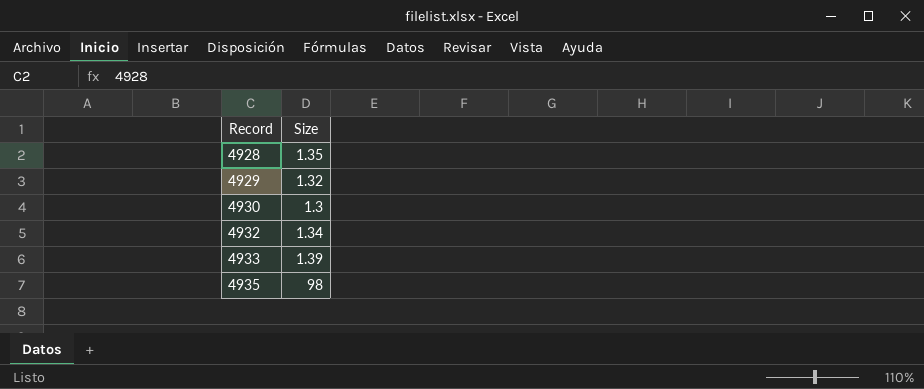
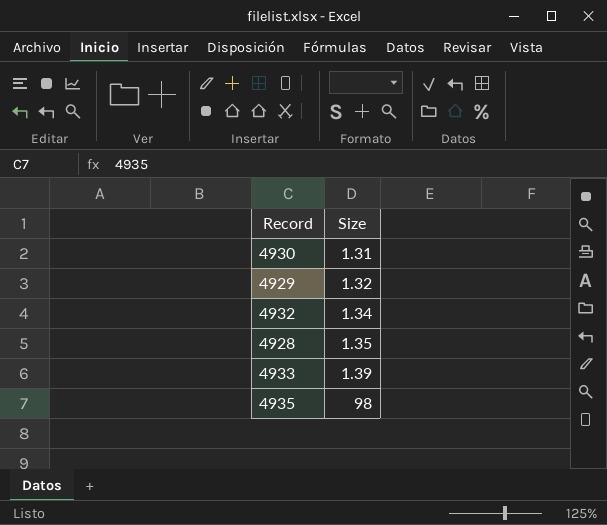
row order: Record ascending -> Size ascending
4930 | Size: 1.3 -> 1.31

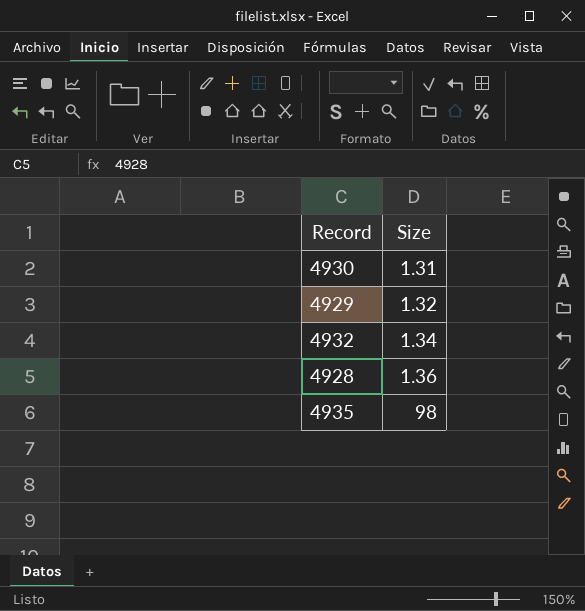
row 4933: 1.39 -> none
4928 | Size: 1.35 -> 1.36

